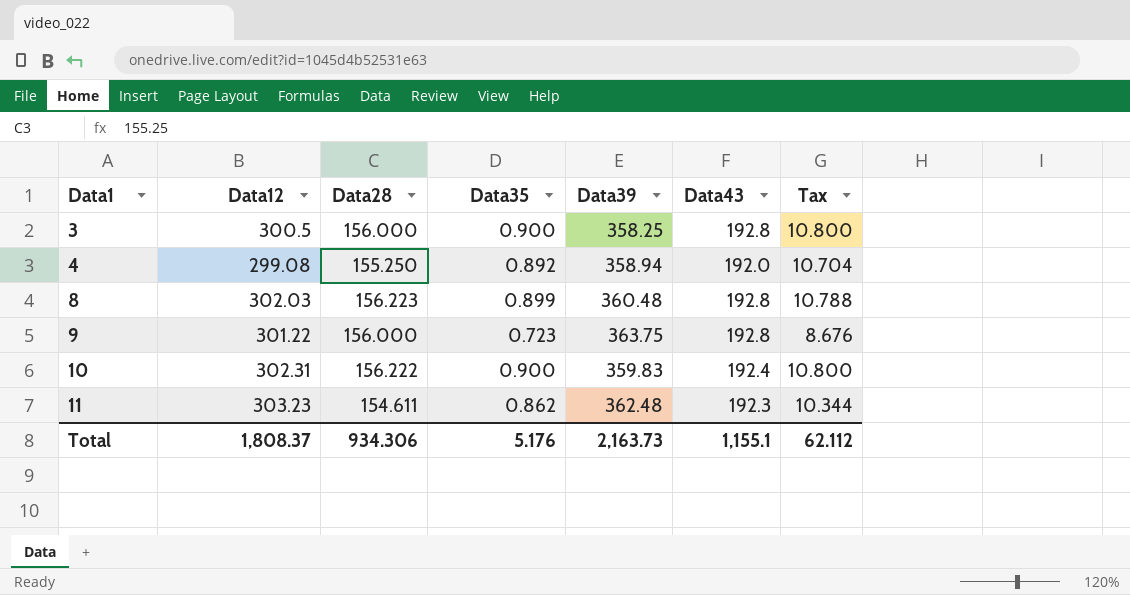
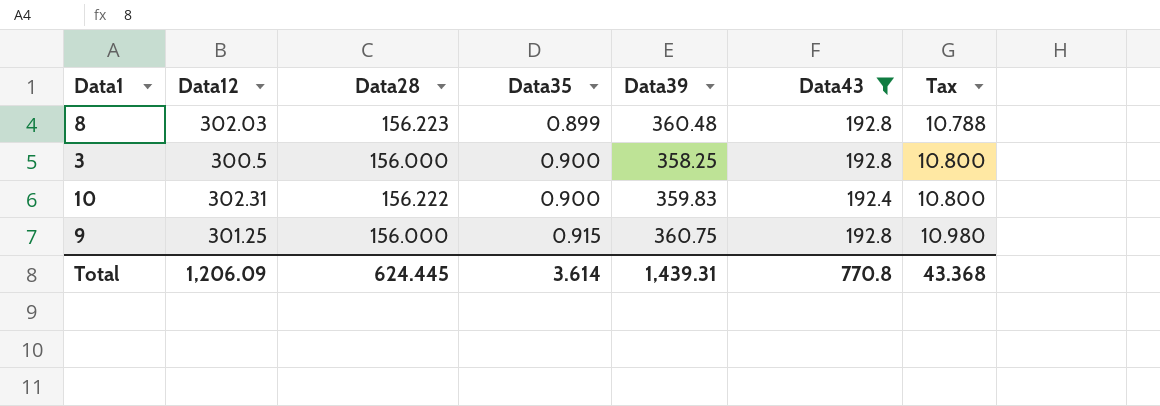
filter: none -> Data43 >= 192.4
row order: Data1 ascending -> Data35 ascending
9 | Data12: 301.22 -> 301.25
9 | Data35: 0.723 -> 0.915
9 | Data39: 363.75 -> 360.75
9 | Tax: 8.676 -> 10.980
Total | Data12: 1,808.37 -> 1,206.09
Total | Data28: 934.306 -> 624.445
Total | Data35: 5.176 -> 3.614
Total | Data39: 2,163.73 -> 1,439.31
Total | Data43: 1,155.1 -> 770.8
Total | Tax: 62.112 -> 43.368

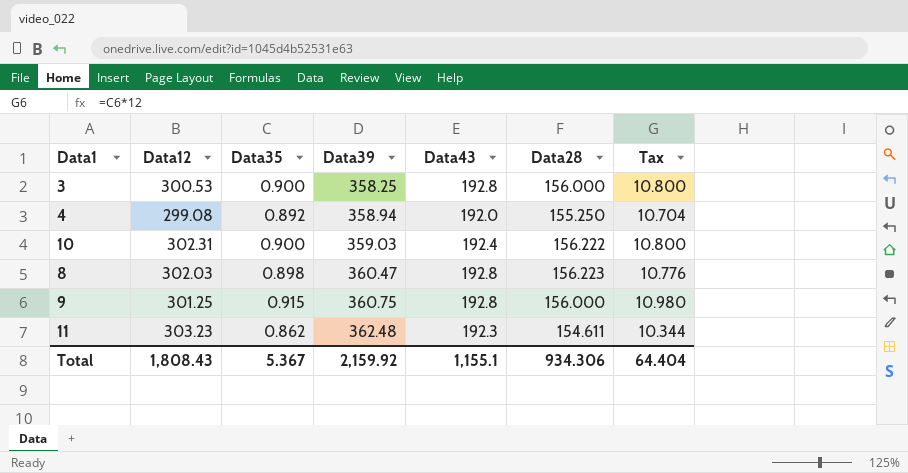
filter: Data43 >= 192.4 -> none
row order: Data35 ascending -> Data39 ascending
column Data28 | position: 3 -> 6
3 | Data12: 300.5 -> 300.53
10 | Data39: 359.83 -> 359.03
8 | Data35: 0.899 -> 0.898
8 | Data39: 360.48 -> 360.47
8 | Tax: 10.788 -> 10.776
Total | Data12: 1,206.09 -> 1,808.43
Total | Data35: 3.614 -> 5.367
Total | Data39: 1,439.31 -> 2,159.92
Total | Data43: 770.8 -> 1,155.1
Total | Data28: 624.445 -> 934.306
Total | Tax: 43.368 -> 64.404

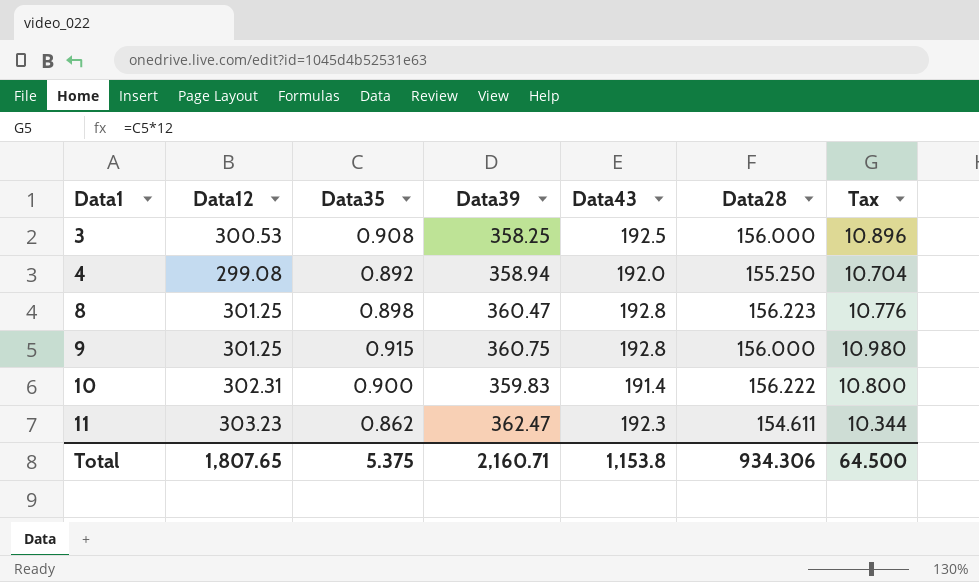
row order: Data39 ascending -> Data1 ascending
3 | Data35: 0.900 -> 0.908
3 | Data43: 192.8 -> 192.5
3 | Tax: 10.800 -> 10.896
8 | Data12: 302.03 -> 301.25
10 | Data39: 359.03 -> 359.83
10 | Data43: 192.4 -> 191.4
11 | Data39: 362.48 -> 362.47
Total | Data12: 1,808.43 -> 1,807.65
Total | Data35: 5.367 -> 5.375
Total | Data39: 2,159.92 -> 2,160.71
Total | Data43: 1,155.1 -> 1,153.8
Total | Tax: 64.404 -> 64.500

